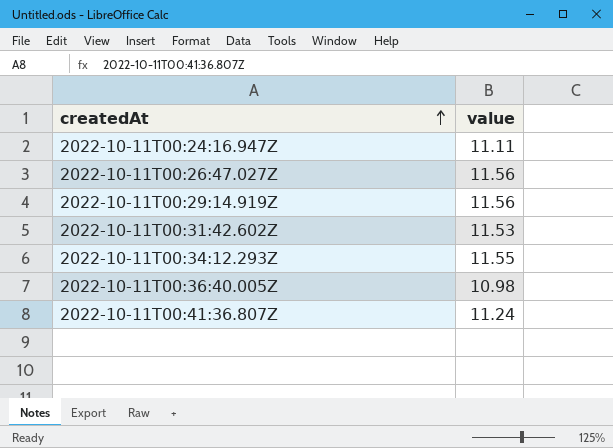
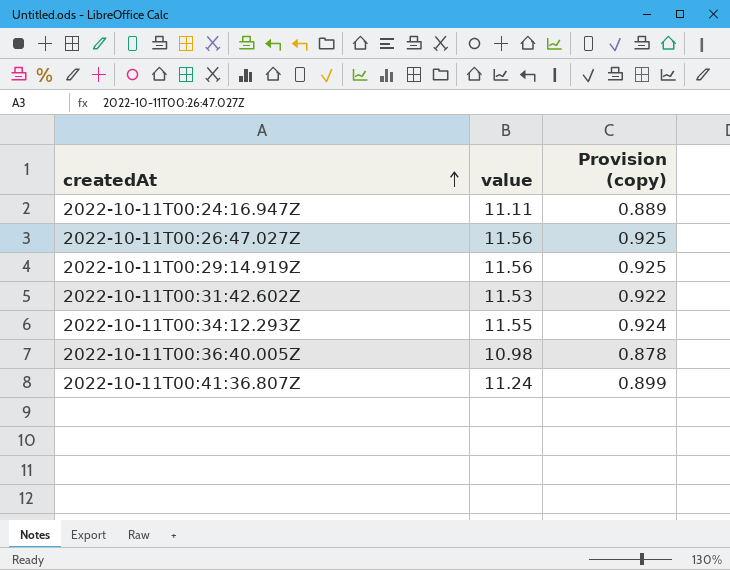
column Provision (copy) | formula: none -> [value] * 0.08

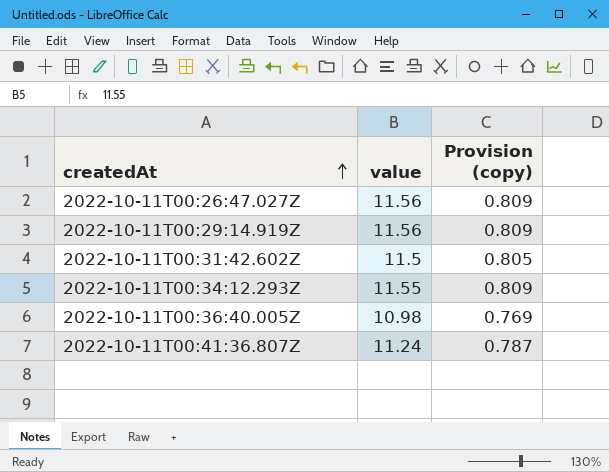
column Provision (copy) | formula: [value] * 0.08 -> [value] * 0.07
row 2022-10-11T00:24:16.947Z: 11.11 | 0.889 -> none
2022-10-11T00:31:42.602Z | value: 11.53 -> 11.5

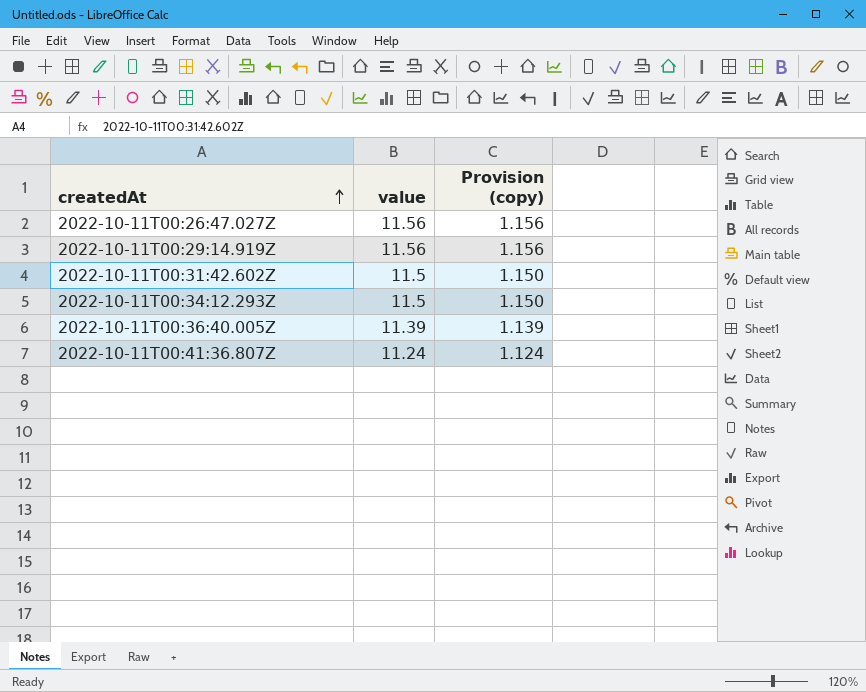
column Provision (copy) | formula: [value] * 0.07 -> [value] * 0.1
2022-10-11T00:34:12.293Z | value: 11.55 -> 11.5
2022-10-11T00:36:40.005Z | value: 10.98 -> 11.39

